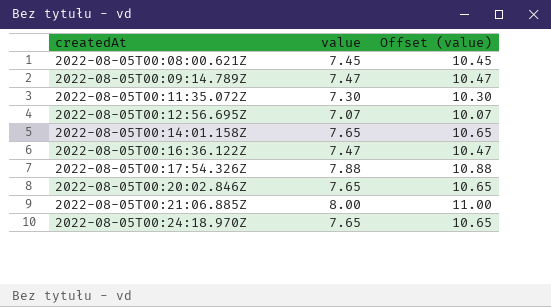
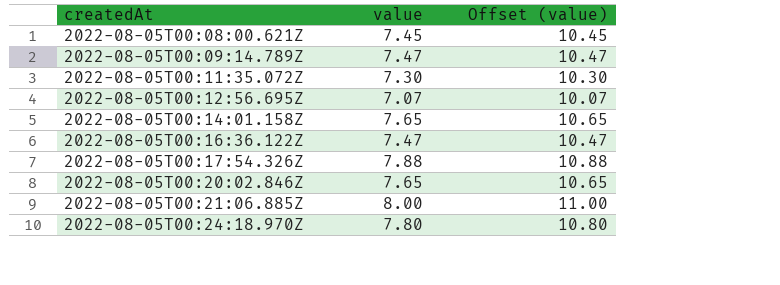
2022-08-05T00:24:18.970Z | value: 7.65 -> 7.80
2022-08-05T00:24:18.970Z | Offset (value): 10.65 -> 10.80

